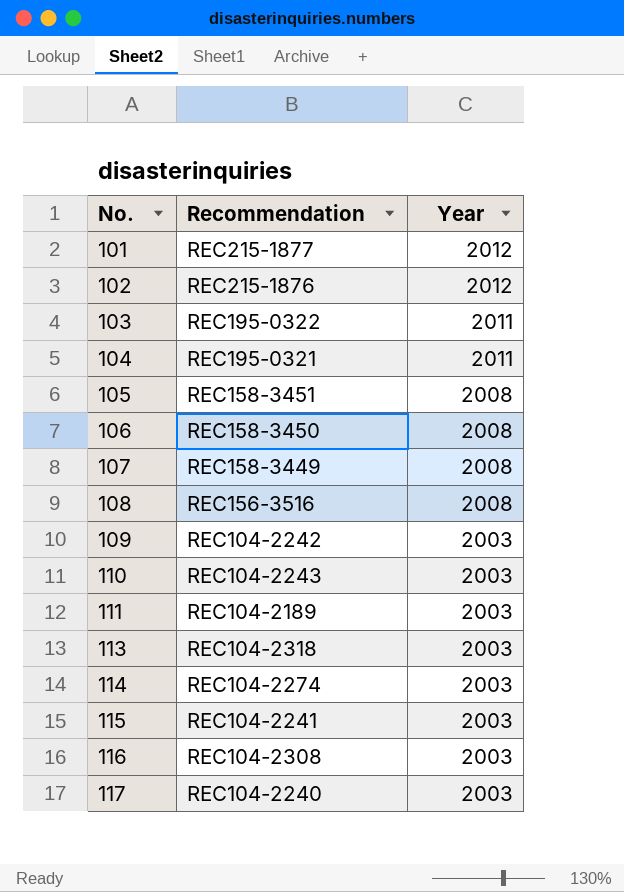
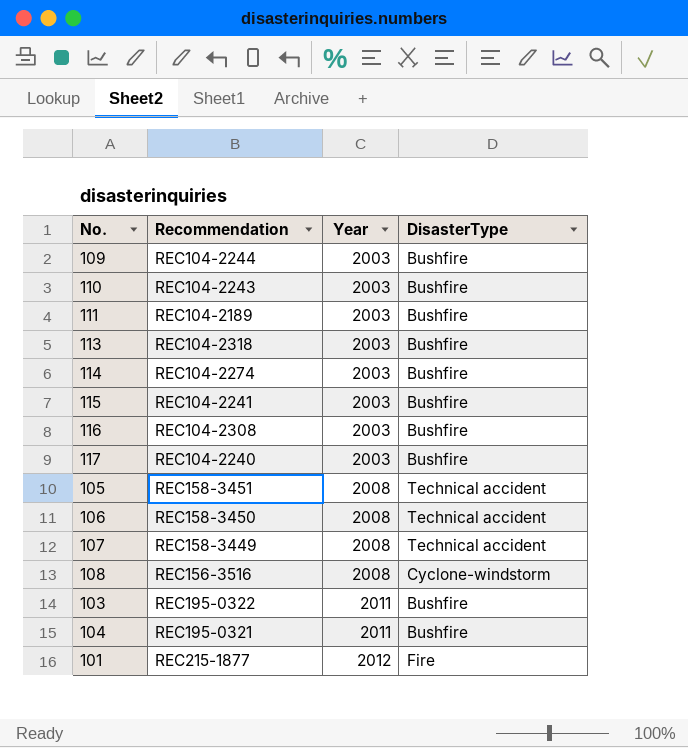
row order: No. ascending -> Year ascending
column DisasterType | position: none -> 4
row 102: REC215-1876 | 2012 -> none
109 | Recommendation: REC104-2242 -> REC104-2244

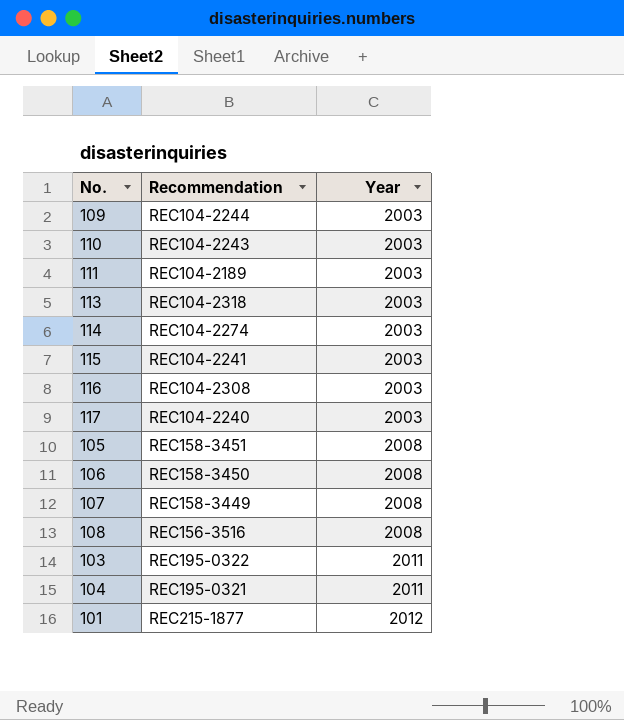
column DisasterType | position: 4 -> none

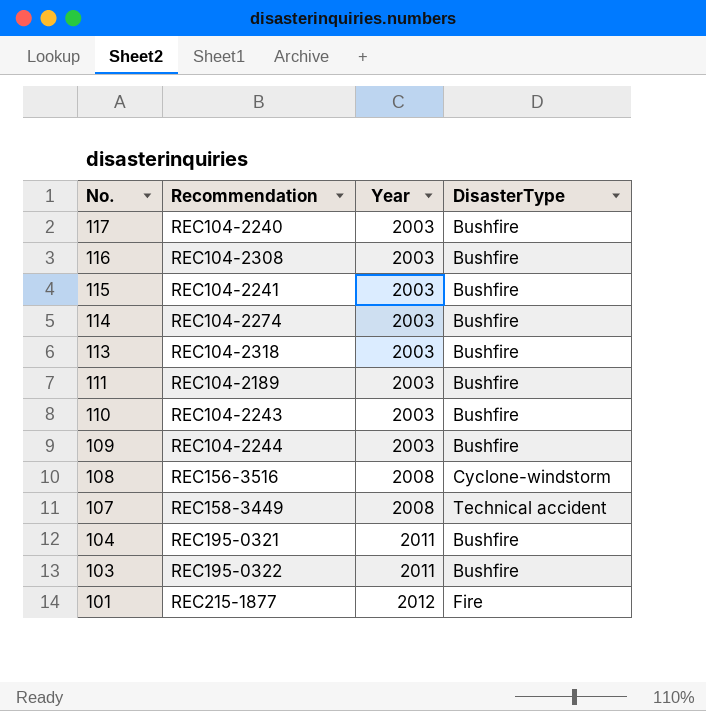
row order: Year ascending -> No. descending
column DisasterType | position: none -> 4
row 105: REC158-3451 | 2008 -> none
row 106: REC158-3450 | 2008 -> none

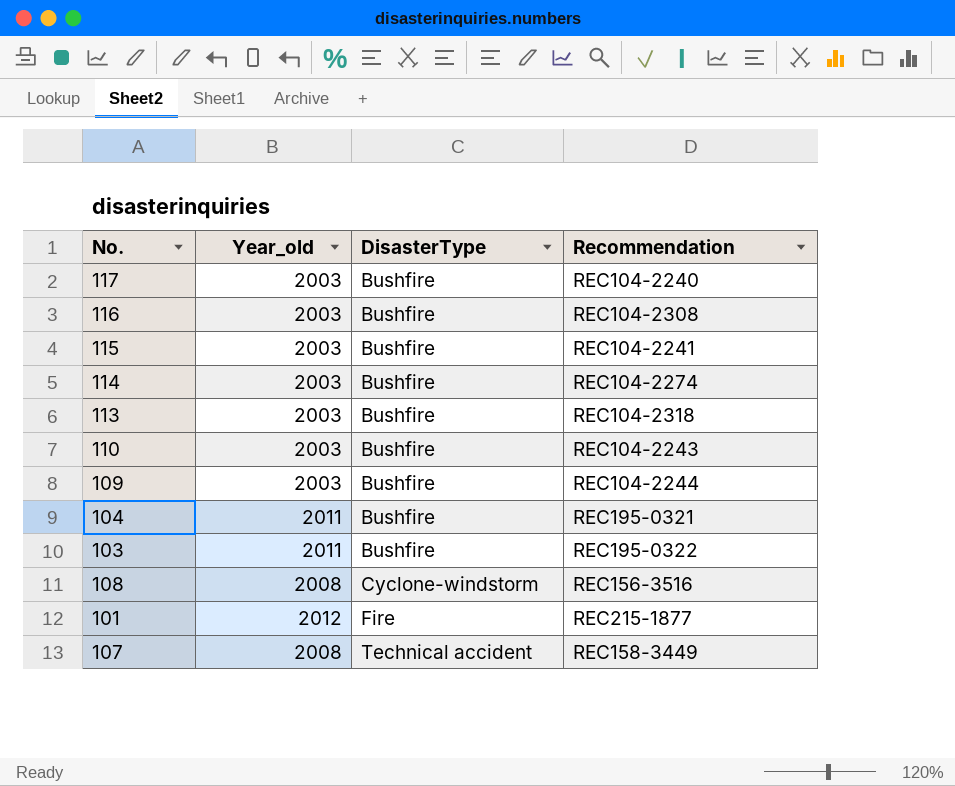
row order: No. descending -> DisasterType ascending
column name: Year -> Year_old
column Recommendation | position: 2 -> 4
row 111: REC104-2189 | 2003 | Bushfire -> none

